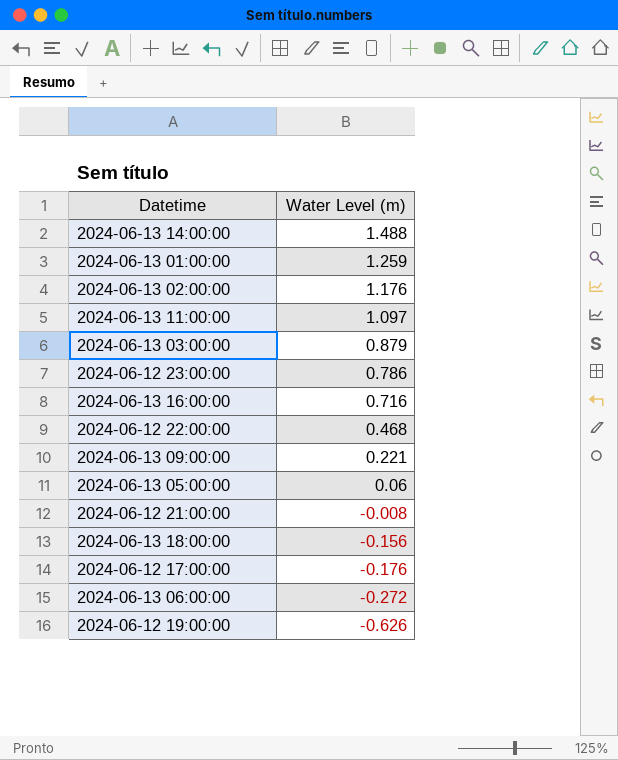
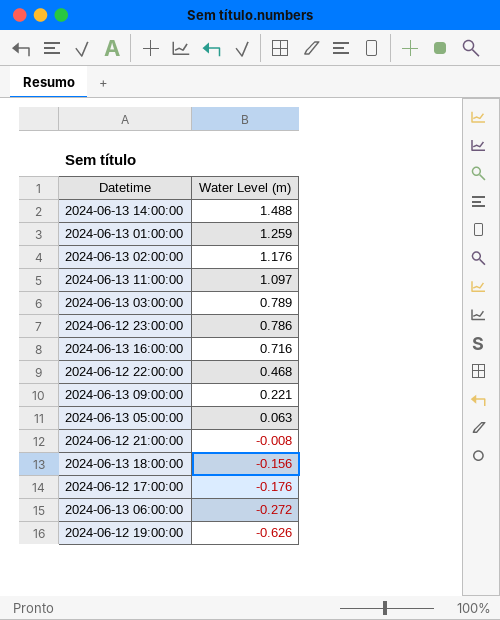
2024-06-13 03:00:00 | Water Level (m): 0.879 -> 0.789
2024-06-13 05:00:00 | Water Level (m): 0.06 -> 0.063

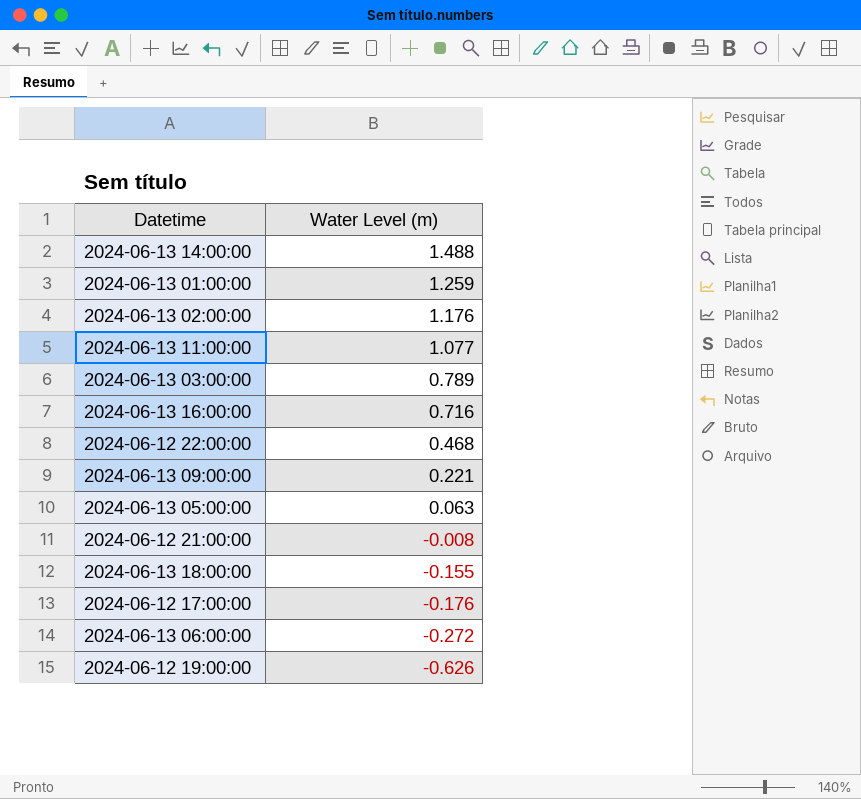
row 2024-06-12 23:00:00: 0.786 -> none
2024-06-13 11:00:00 | Water Level (m): 1.097 -> 1.077
2024-06-13 18:00:00 | Water Level (m): -0.156 -> -0.155

